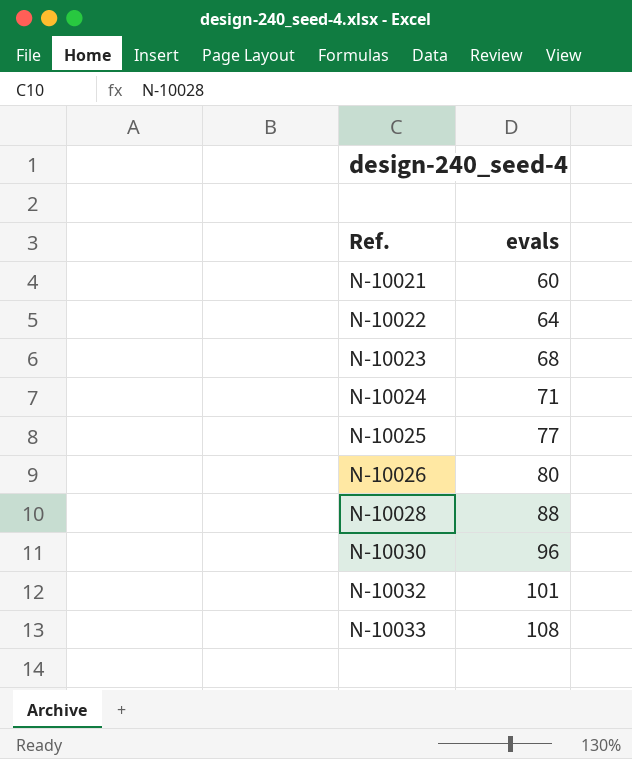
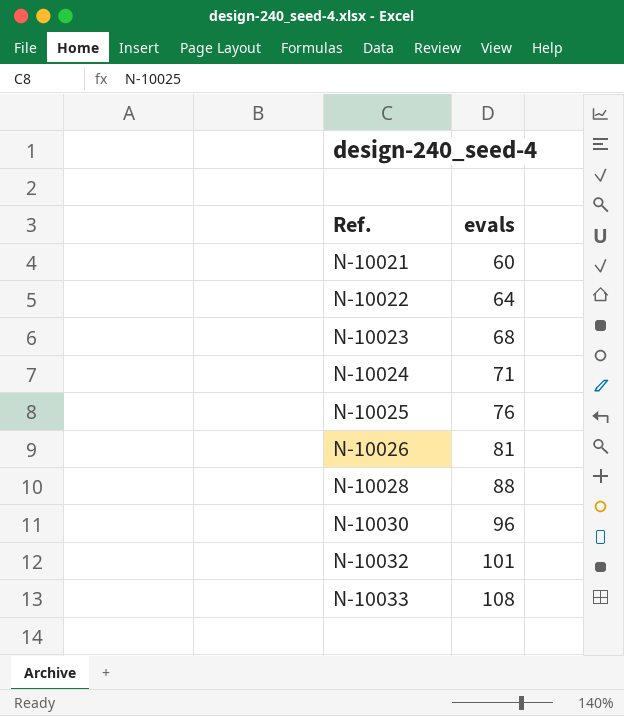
N-10025 | evals: 77 -> 76
N-10026 | evals: 80 -> 81

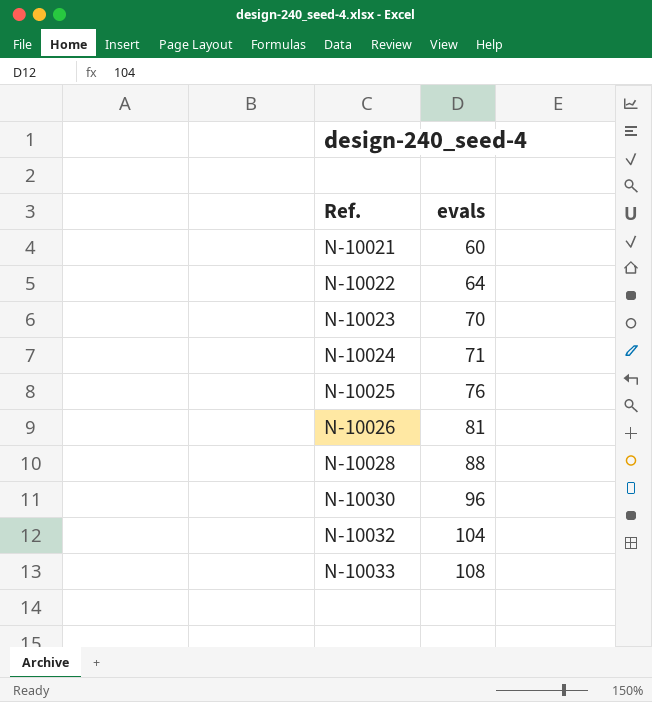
N-10023 | evals: 68 -> 70
N-10032 | evals: 101 -> 104

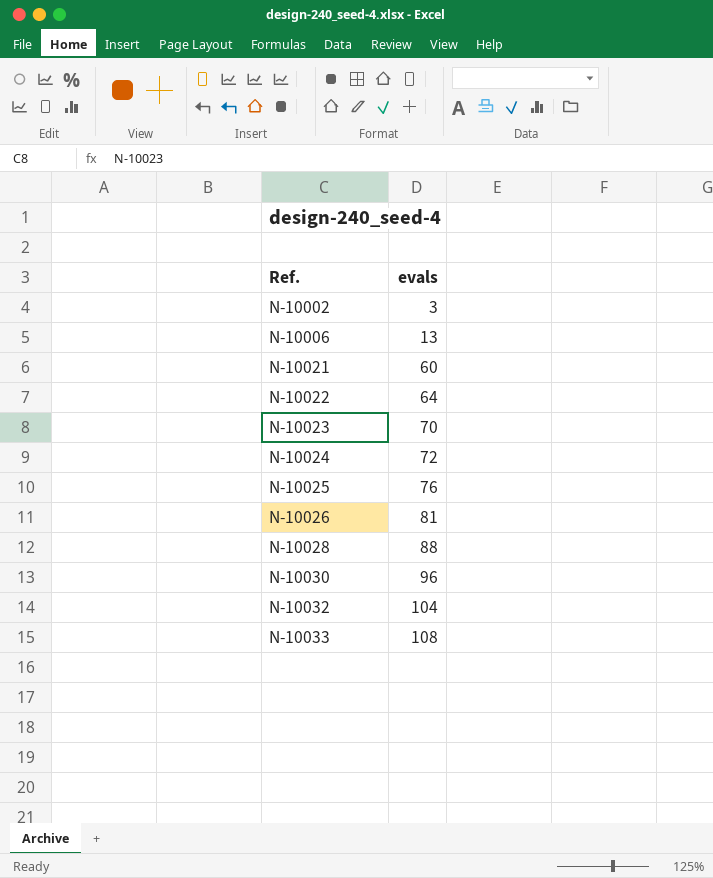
row N-10002: none -> 3
row N-10006: none -> 13
N-10024 | evals: 71 -> 72

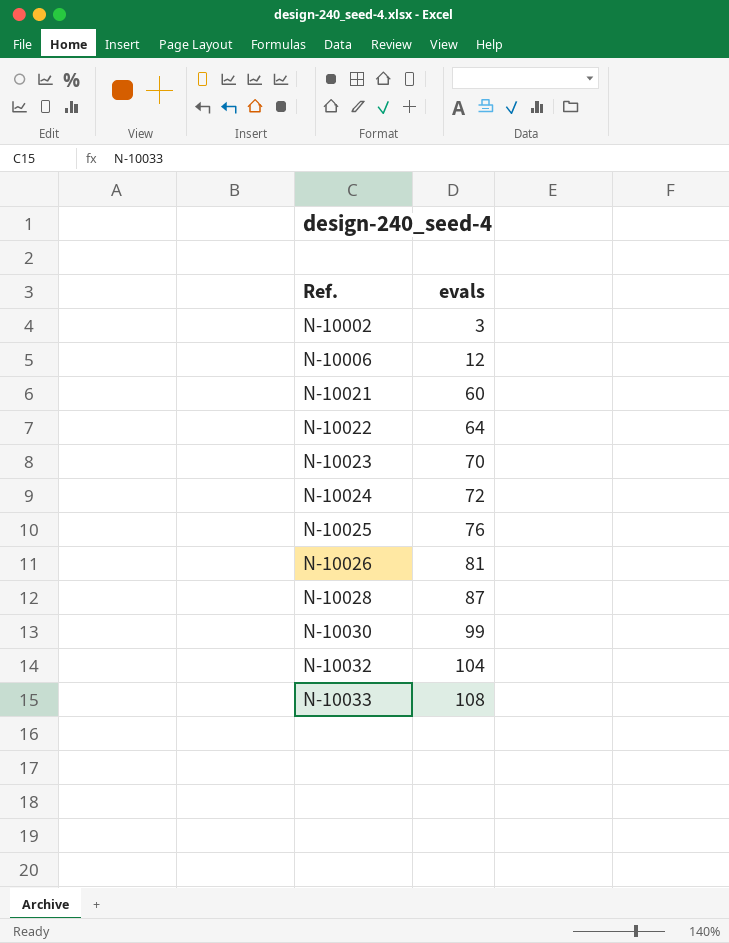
N-10006 | evals: 13 -> 12
N-10028 | evals: 88 -> 87
N-10030 | evals: 96 -> 99

